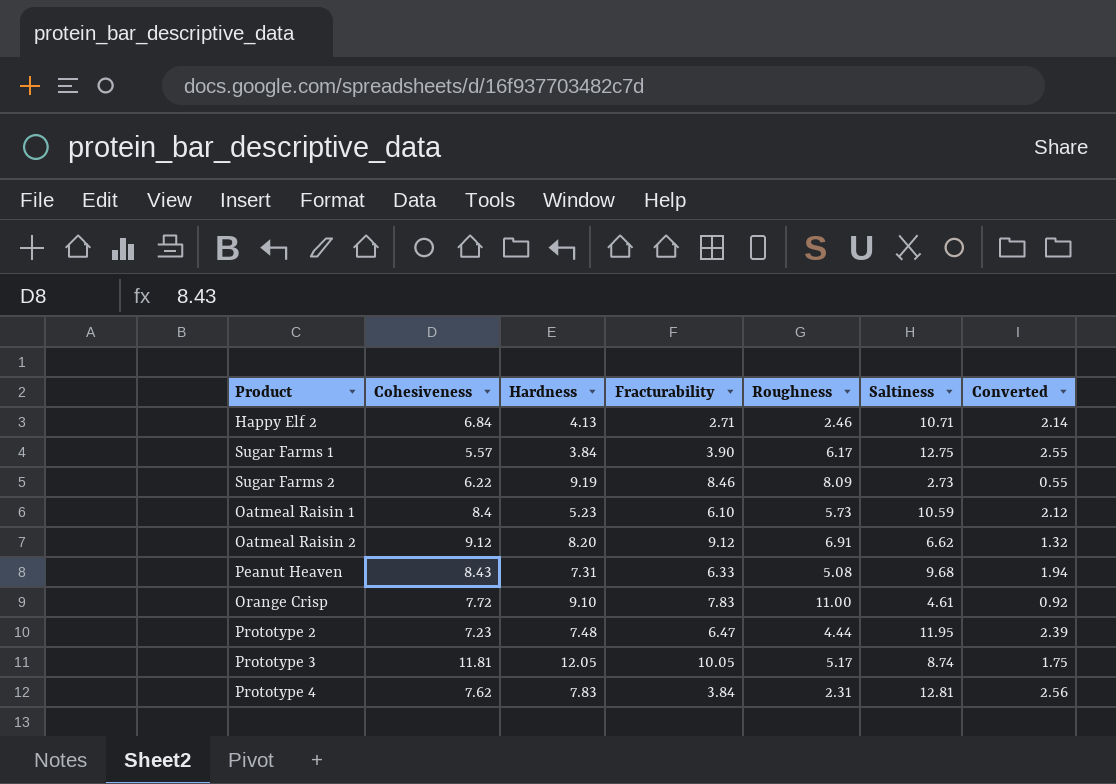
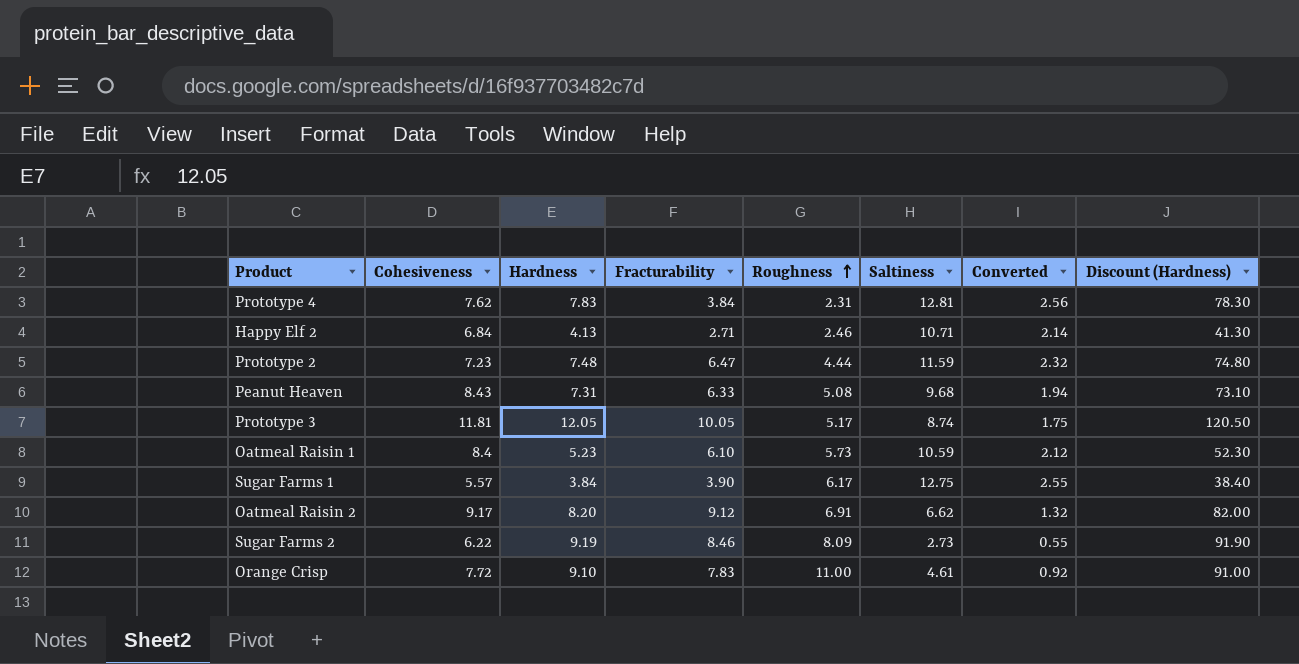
row order: none -> Roughness ascending
column Discount (Hardness) | formula: none -> [Hardness] * 10
Prototype 2 | Saltiness: 11.95 -> 11.59
Prototype 2 | Converted: 2.39 -> 2.32
Oatmeal Raisin 2 | Cohesiveness: 9.12 -> 9.17

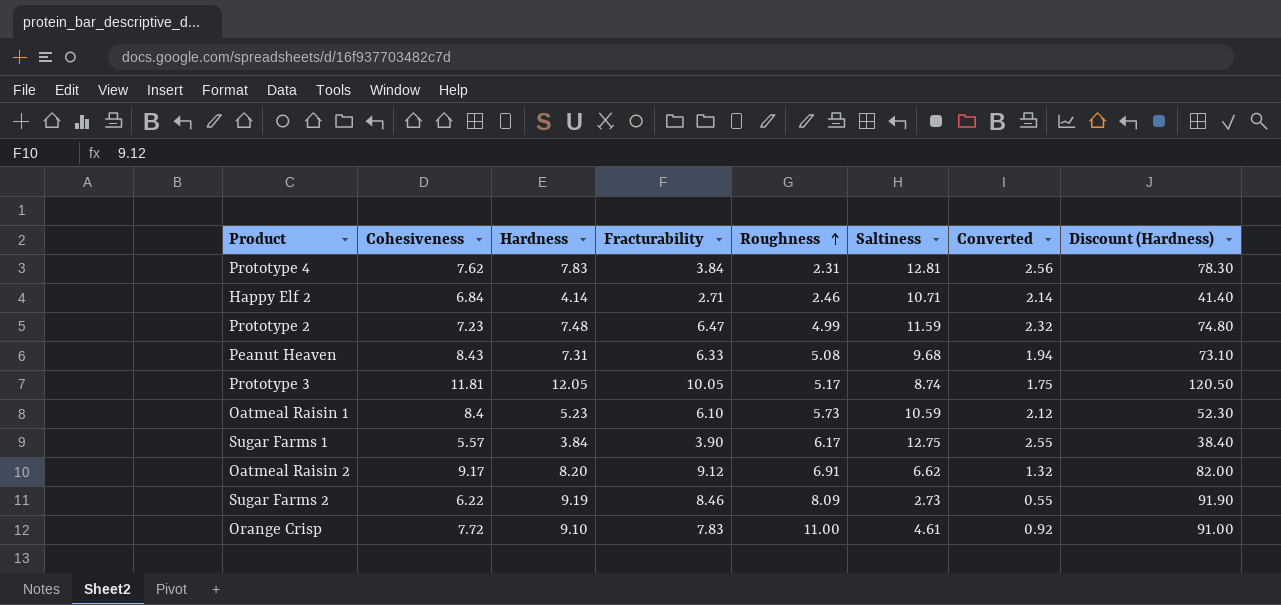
Happy Elf 2 | Hardness: 4.13 -> 4.14
Happy Elf 2 | Discount (Hardness): 41.30 -> 41.40
Prototype 2 | Roughness: 4.44 -> 4.99

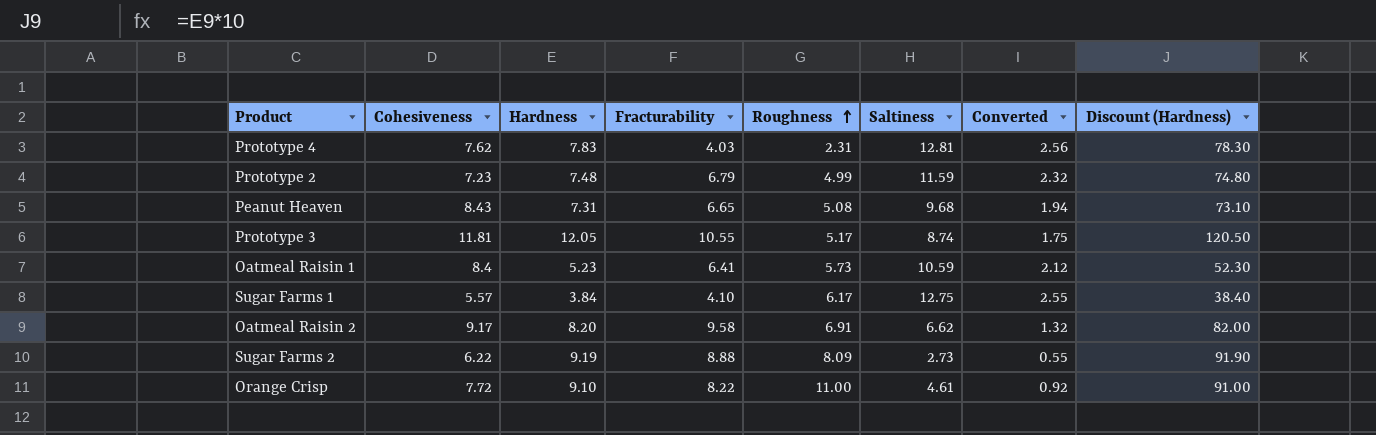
row Happy Elf 2: 6.84 | 4.14 | 2.71 | 2.46 | 10.71 | 2.14 | 41.40 -> none
Prototype 4 | Fracturability: 3.84 -> 4.03
Prototype 2 | Fracturability: 6.47 -> 6.79
Peanut Heaven | Fracturability: 6.33 -> 6.65
Prototype 3 | Fracturability: 10.05 -> 10.55
Oatmeal Raisin 1 | Fracturability: 6.10 -> 6.41
Sugar Farms 1 | Fracturability: 3.90 -> 4.10
Oatmeal Raisin 2 | Fracturability: 9.12 -> 9.58
Sugar Farms 2 | Fracturability: 8.46 -> 8.88
Orange Crisp | Fracturability: 7.83 -> 8.22

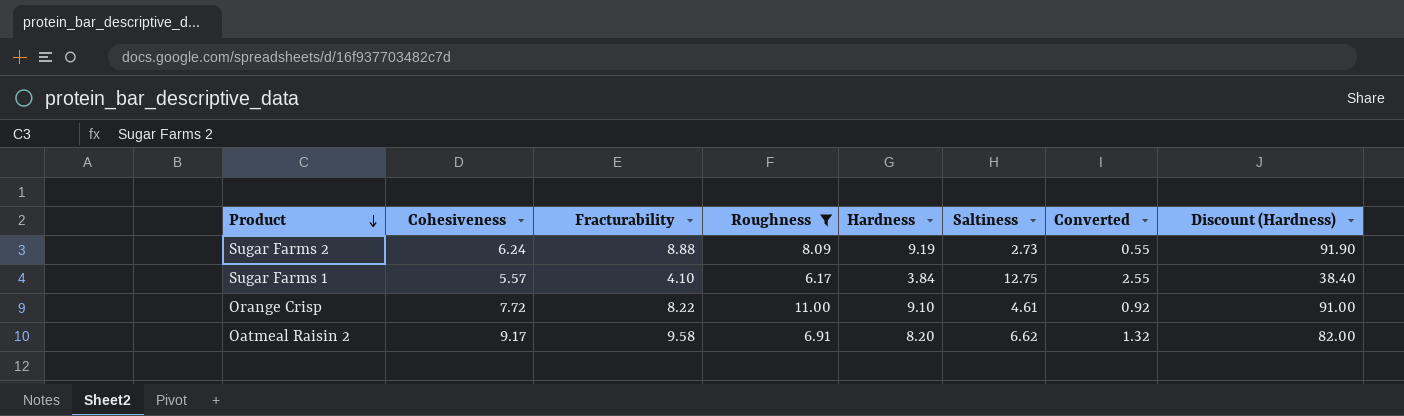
filter: none -> Roughness >= 6.17
row order: Roughness ascending -> Product descending
column Hardness | position: 3 -> 5
Sugar Farms 2 | Cohesiveness: 6.22 -> 6.24

